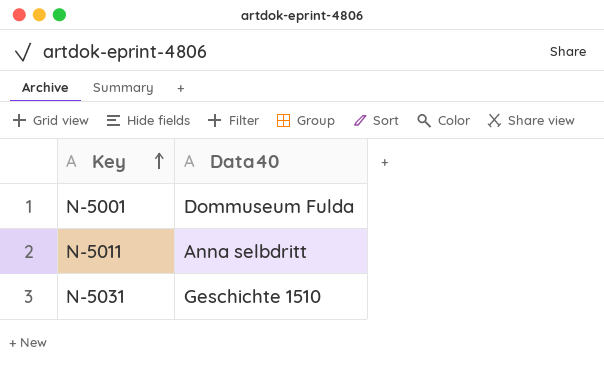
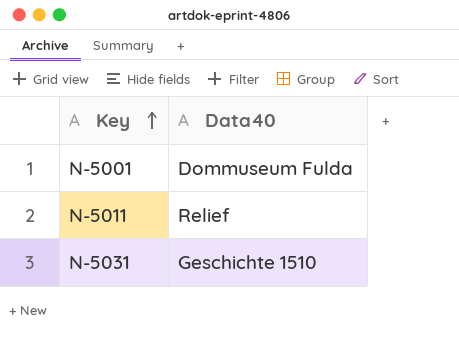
N-5011 | Data40: Anna selbdritt -> Relief

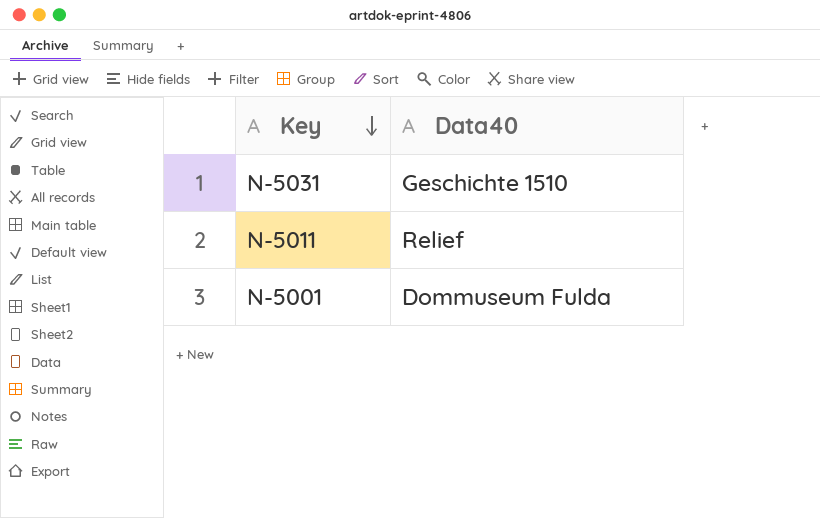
row order: Key ascending -> Key descending

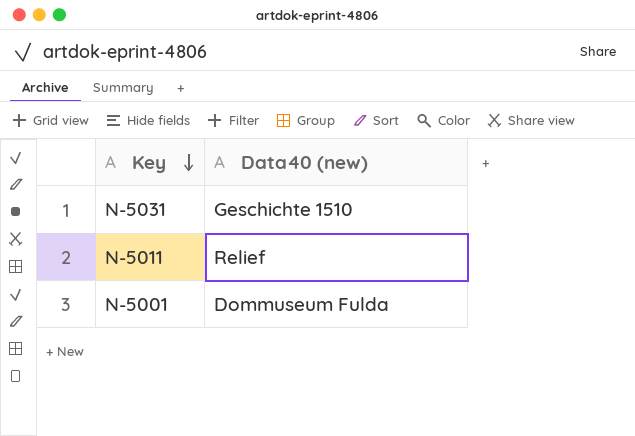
column name: Data40 -> Data40 (new)

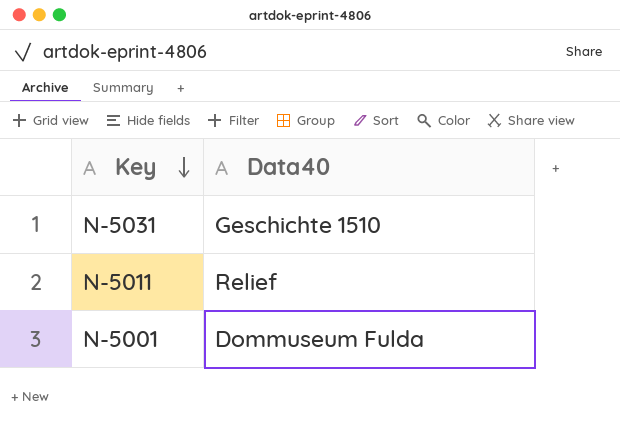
column name: Data40 (new) -> Data40

